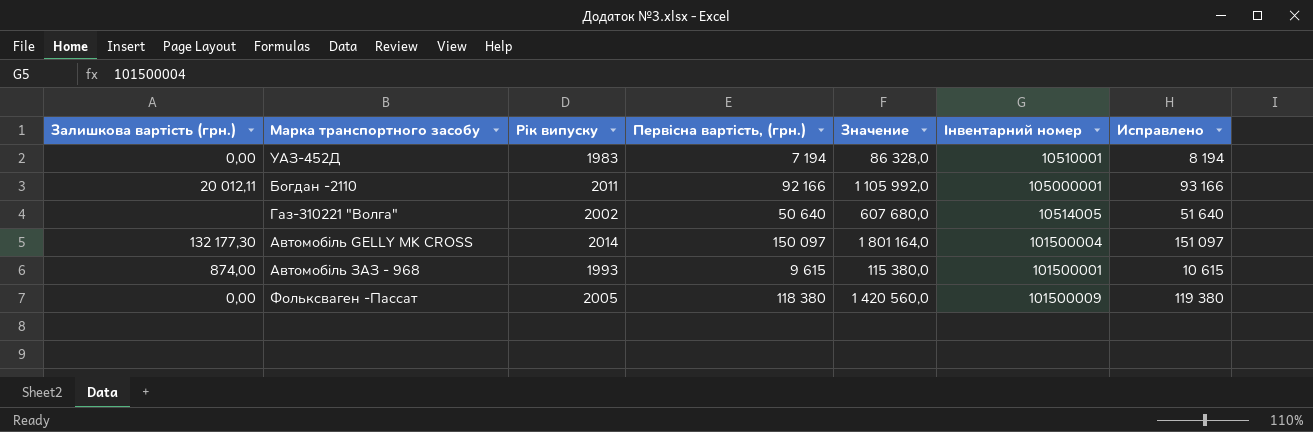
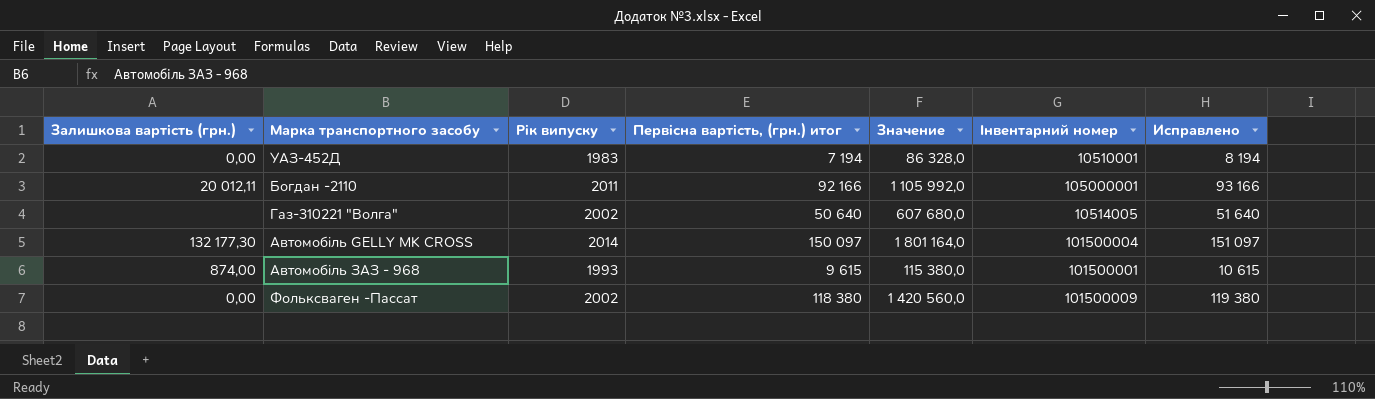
column name: Первісна вартість, (грн.) -> Первісна вартість, (грн.) итог
Фольксваген -Пассат | Рік випуску: 2005 -> 2002

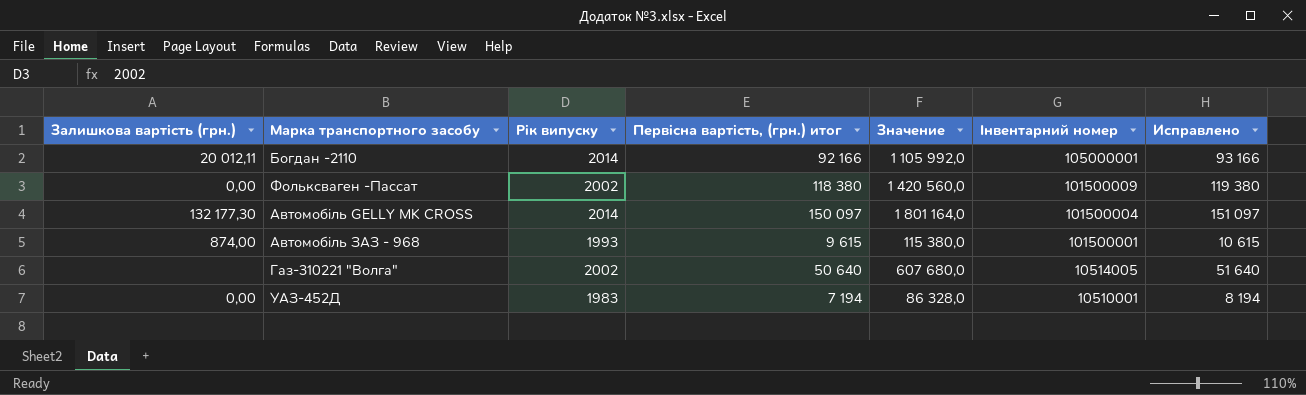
row order: none -> Інвентарний номер descending
Богдан -2110 | Рік випуску: 2011 -> 2014

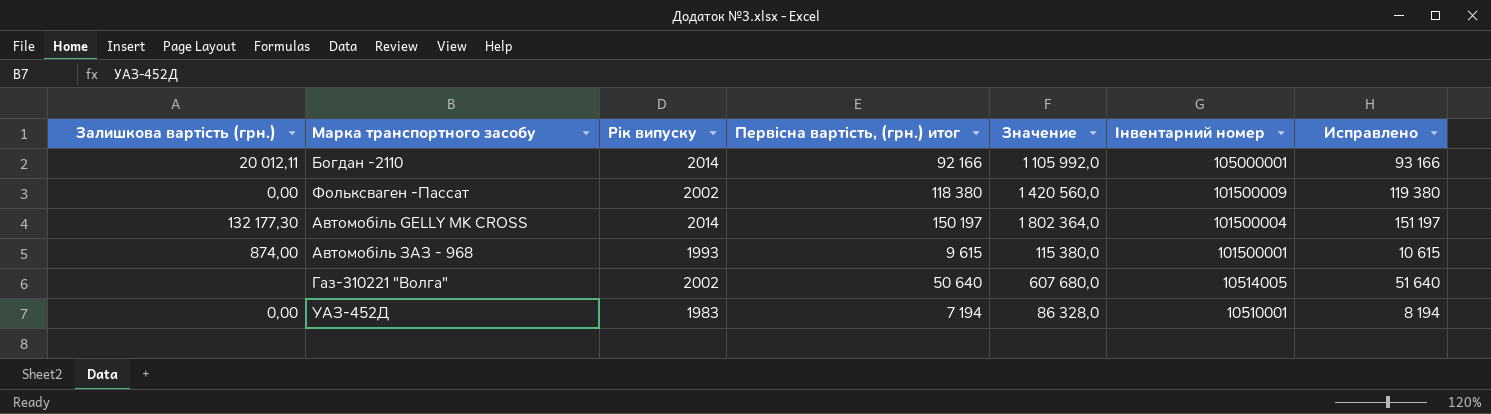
Автомобіль GELLY MK CROSS | Первісна вартість, (грн.) итог: 150 097 -> 150 197
Автомобіль GELLY MK CROSS | Значение: 1 801 164,0 -> 1 802 364,0
Автомобіль GELLY MK CROSS | Исправлено: 151 097 -> 151 197

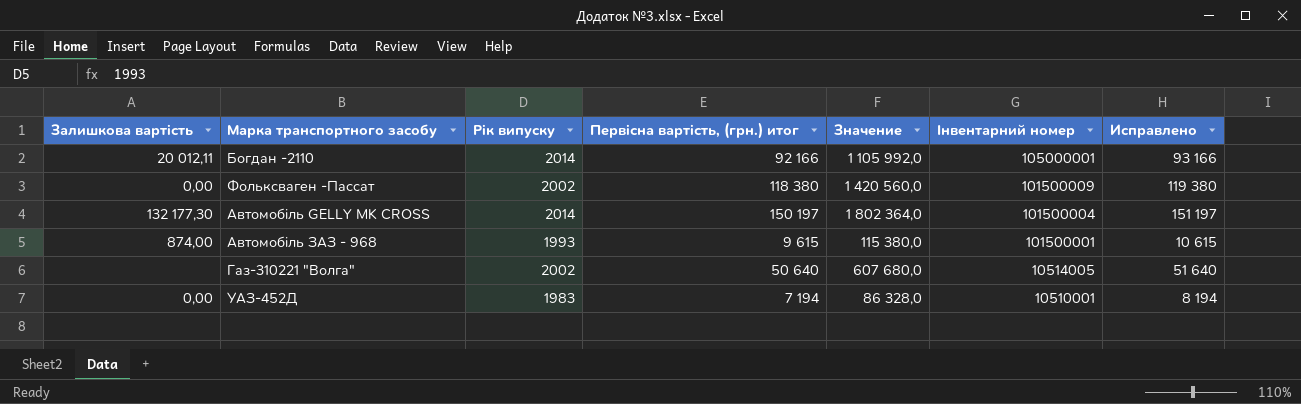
column name: Залишкова вартість (грн.) -> Залишкова вартість

